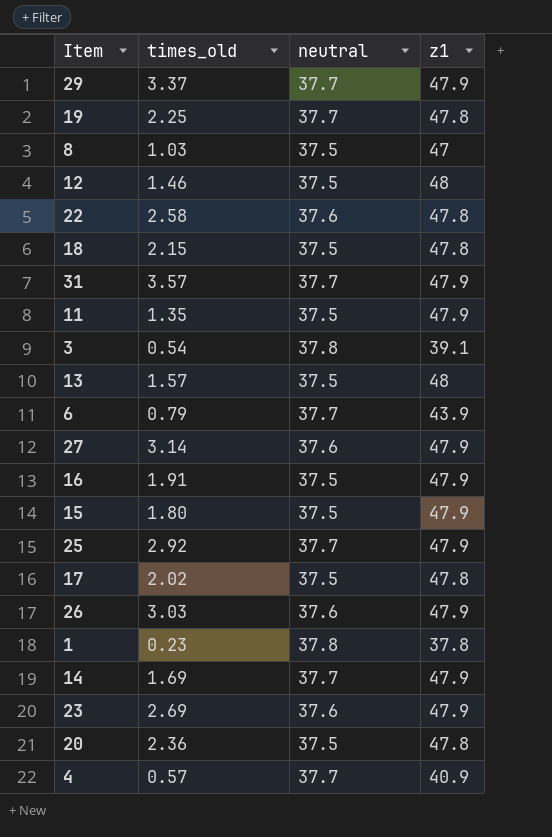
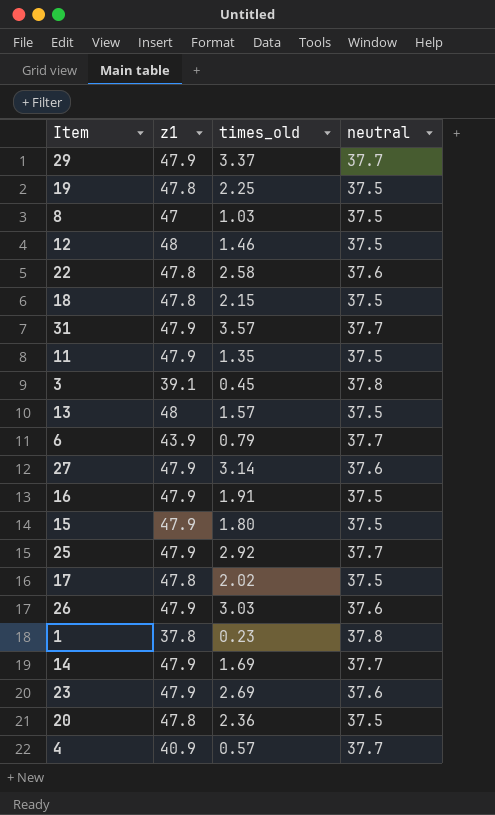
column z1 | position: 4 -> 2
19 | neutral: 37.7 -> 37.5
3 | times_old: 0.54 -> 0.45

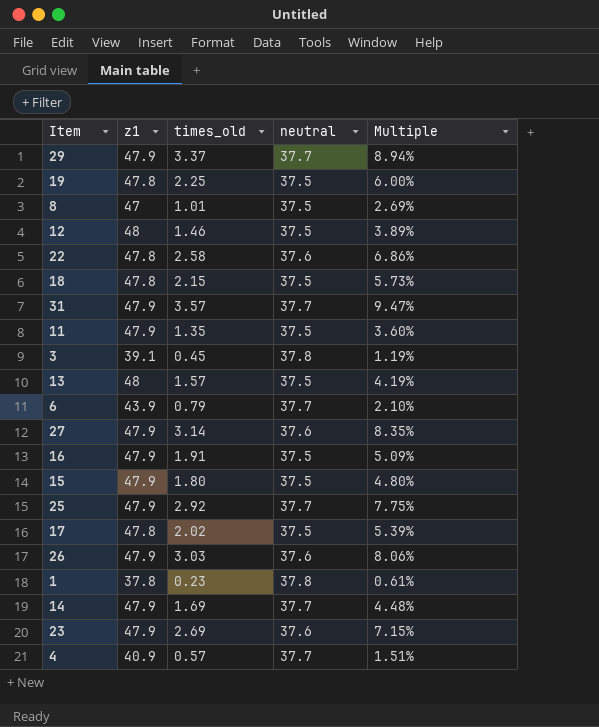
column Multiple | formula: none -> [times_old] / [neutral]
row 20: 47.8 | 2.36 | 37.5 -> none
8 | times_old: 1.03 -> 1.01

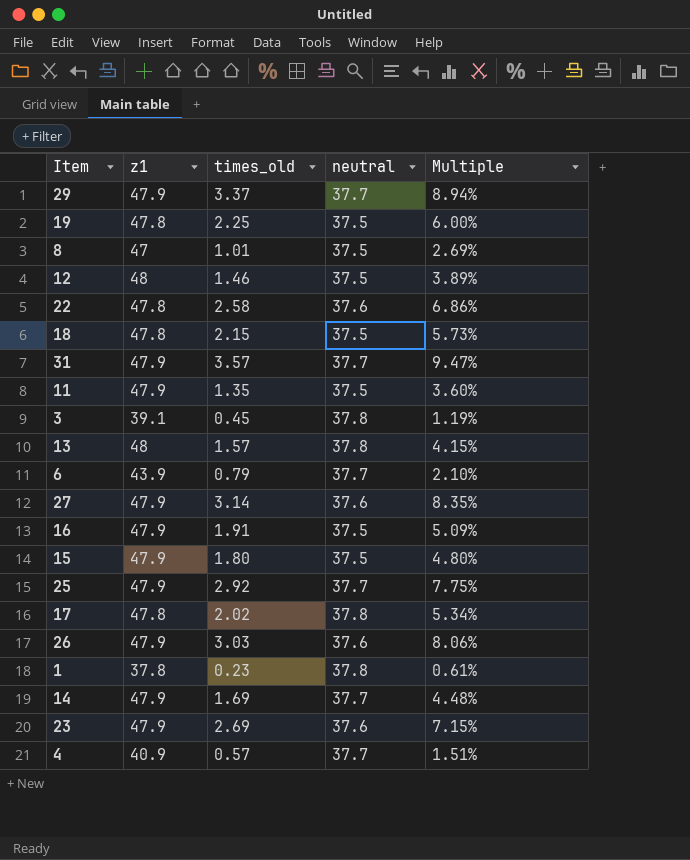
13 | neutral: 37.5 -> 37.8
13 | Multiple: 4.19% -> 4.15%
17 | neutral: 37.5 -> 37.8
17 | Multiple: 5.39% -> 5.34%

